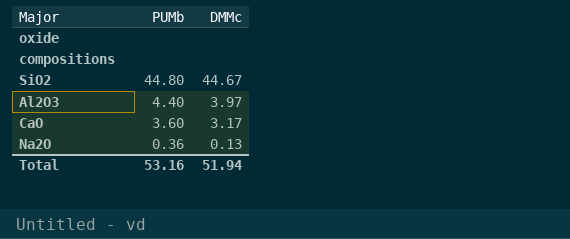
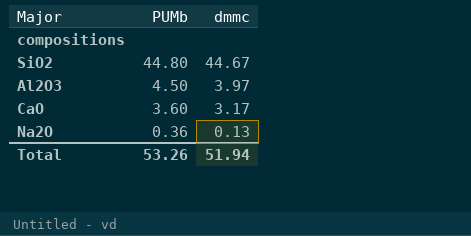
column name: DMMc -> dmmc
row oxide: none | none -> none
Al2O3 | PUMb: 4.40 -> 4.50
Total | PUMb: 53.16 -> 53.26

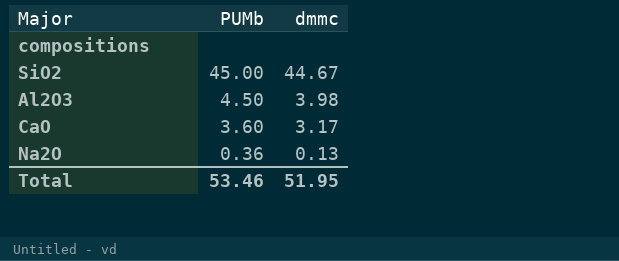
SiO2 | PUMb: 44.80 -> 45.00
Al2O3 | dmmc: 3.97 -> 3.98
Total | PUMb: 53.26 -> 53.46
Total | dmmc: 51.94 -> 51.95

